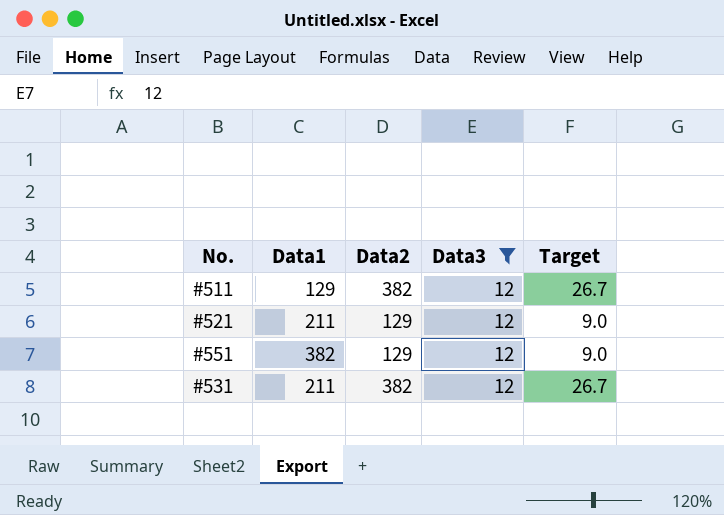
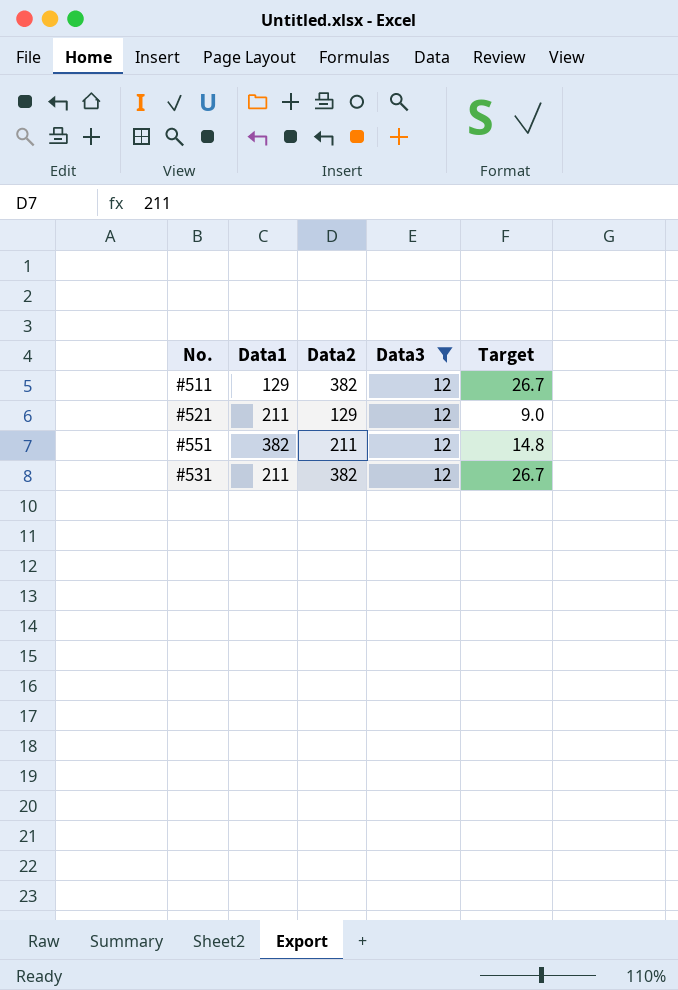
#551 | Data2: 129 -> 211
#551 | Target: 9.0 -> 14.8

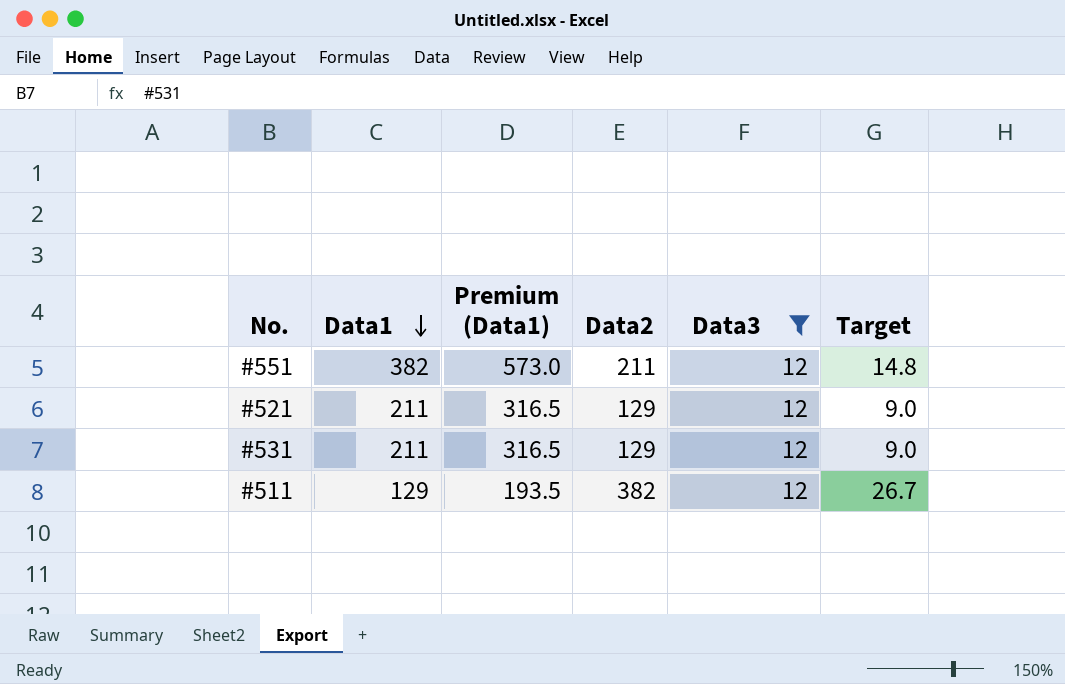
row order: none -> Data1 descending
column Premium (Data1) | formula: none -> [Data1] * 1.5
#531 | Data2: 382 -> 129
#531 | Target: 26.7 -> 9.0

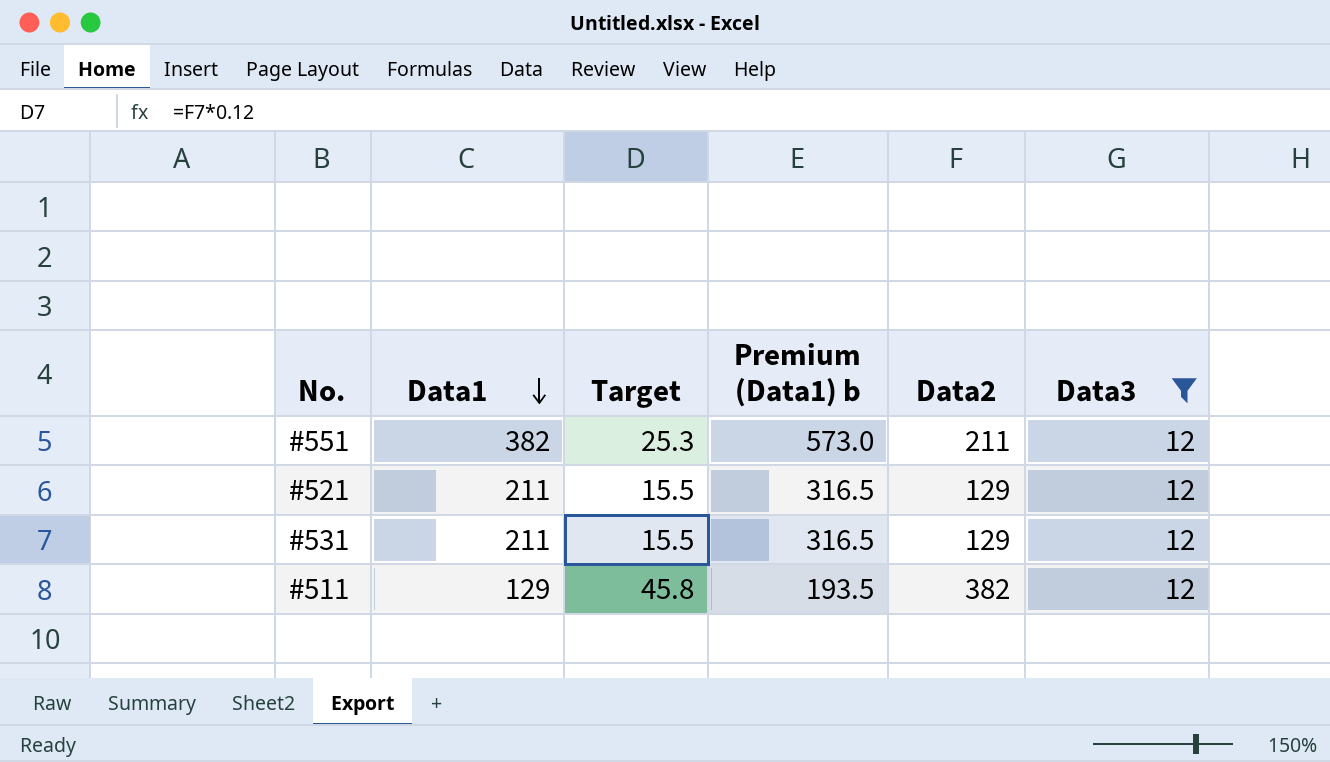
column Target | formula: [Data2] * 0.07 -> [Data2] * 0.12
column Target | position: 6 -> 3
column name: Premium (Data1) -> Premium (Data1) b

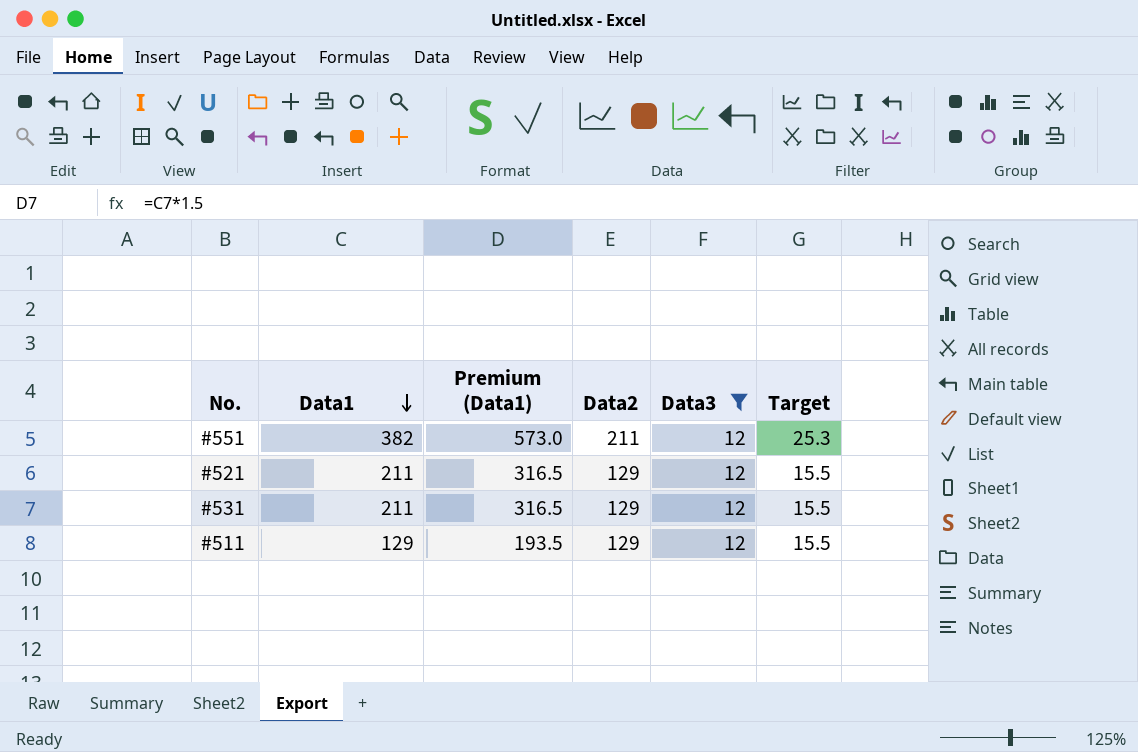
column name: Premium (Data1) b -> Premium (Data1)
column Target | position: 3 -> 6
#511 | Data2: 382 -> 129
#511 | Target: 45.8 -> 15.5

